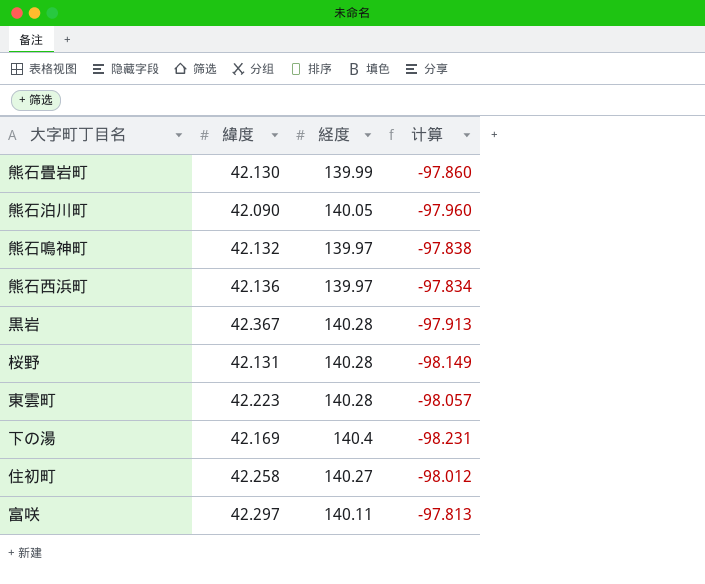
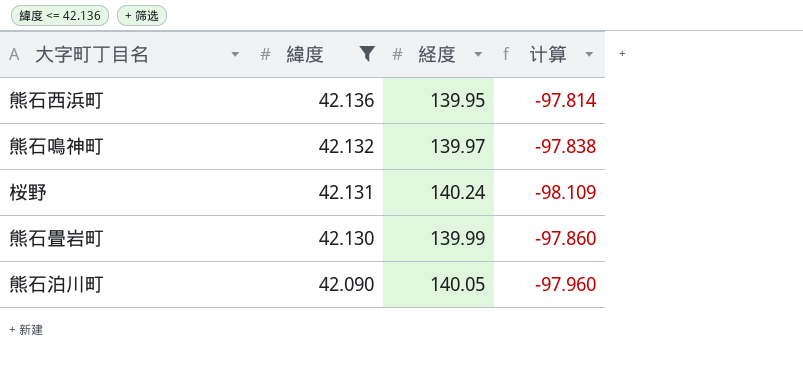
filter: none -> 緯度 <= 42.136
row order: none -> 緯度 descending
熊石西浜町 | 経度: 139.97 -> 139.95
熊石西浜町 | 计算: -97.834 -> -97.814
桜野 | 経度: 140.28 -> 140.24
桜野 | 计算: -98.149 -> -98.109

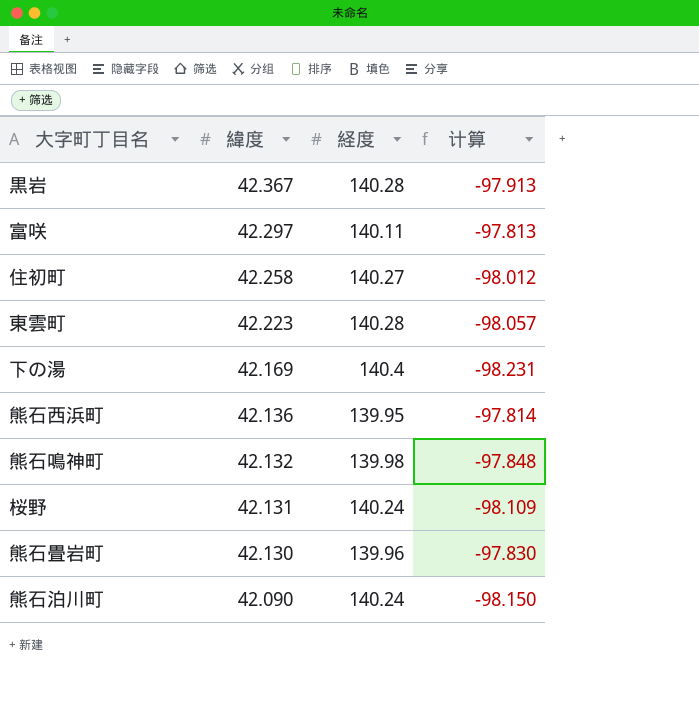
filter: 緯度 <= 42.136 -> none
熊石鳴神町 | 経度: 139.97 -> 139.98
熊石鳴神町 | 计算: -97.838 -> -97.848
熊石畳岩町 | 経度: 139.99 -> 139.96
熊石畳岩町 | 计算: -97.860 -> -97.830
熊石泊川町 | 経度: 140.05 -> 140.24
熊石泊川町 | 计算: -97.960 -> -98.150

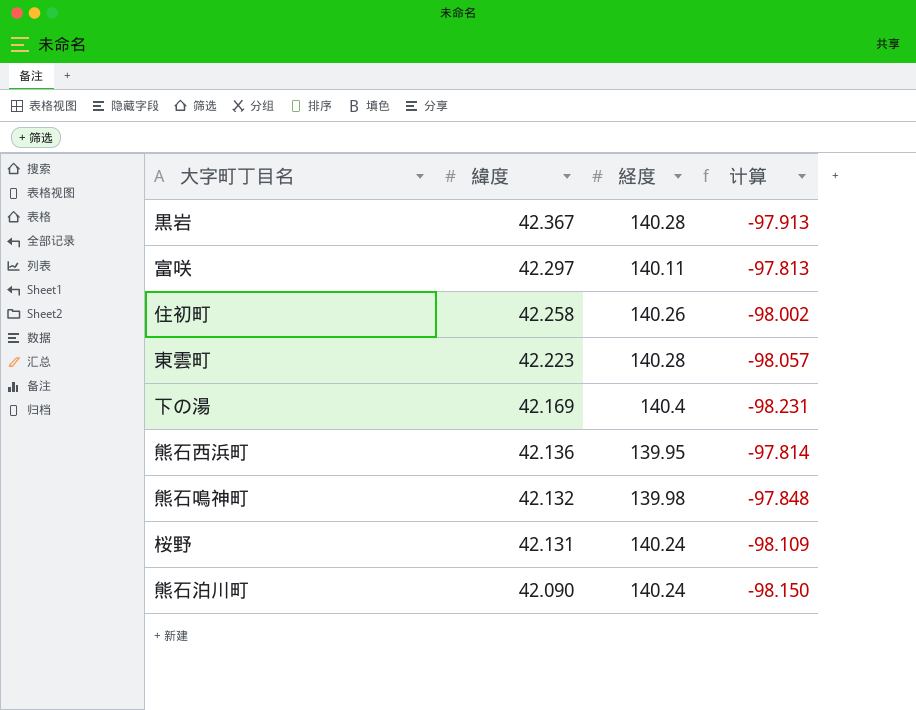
row 熊石畳岩町: 42.130 | 139.96 | -97.830 -> none
住初町 | 経度: 140.27 -> 140.26
住初町 | 计算: -98.012 -> -98.002

